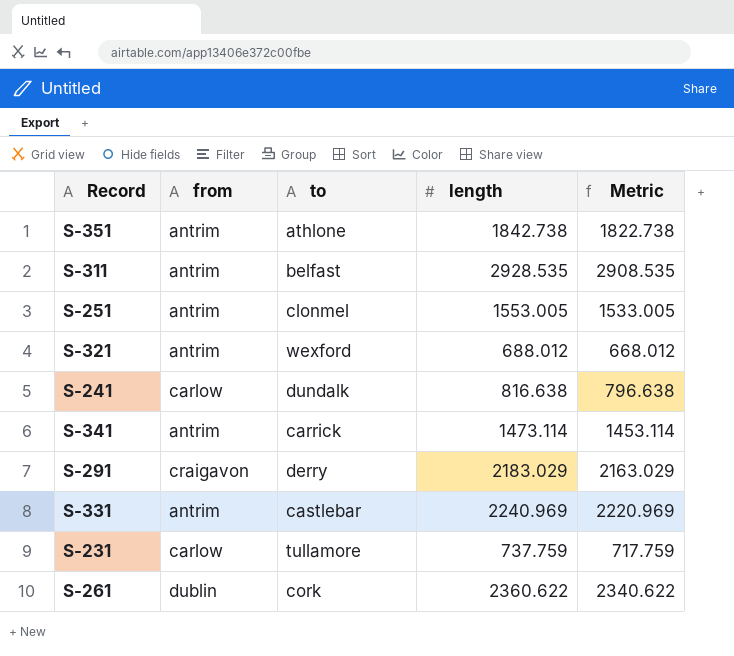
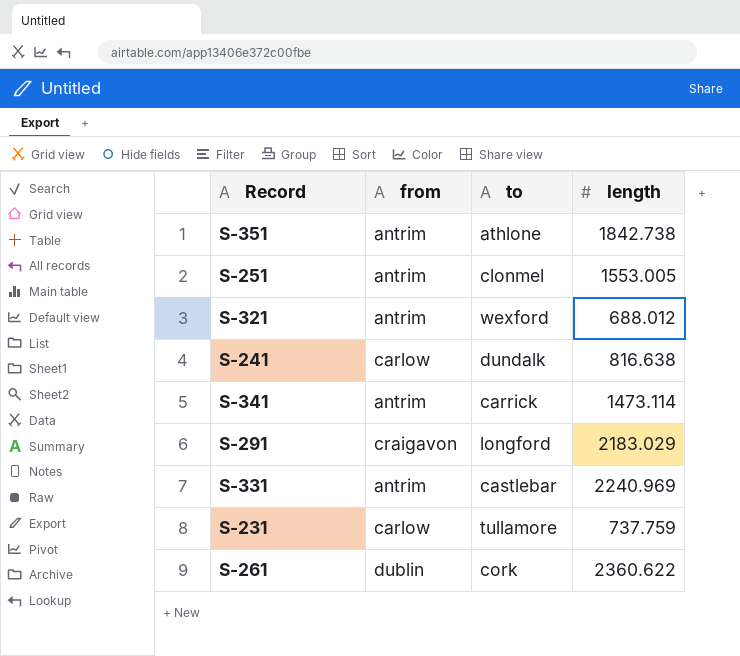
column Metric | formula: [length] - 20 -> none
row S-311: antrim | belfast | 2928.535 | 2908.535 -> none
S-291 | to: derry -> longford

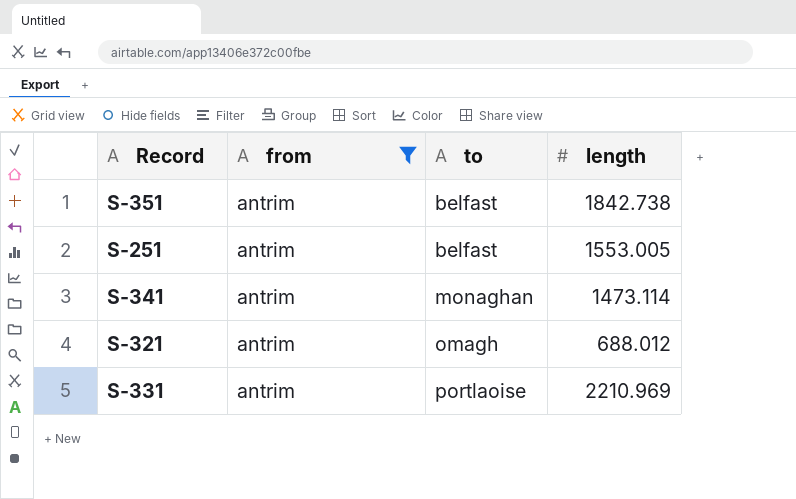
filter: none -> from = antrim
row order: none -> to ascending
S-351 | to: athlone -> belfast
S-251 | to: clonmel -> belfast
S-341 | to: carrick -> monaghan
S-321 | to: wexford -> omagh
S-331 | to: castlebar -> portlaoise
S-331 | length: 2240.969 -> 2210.969

